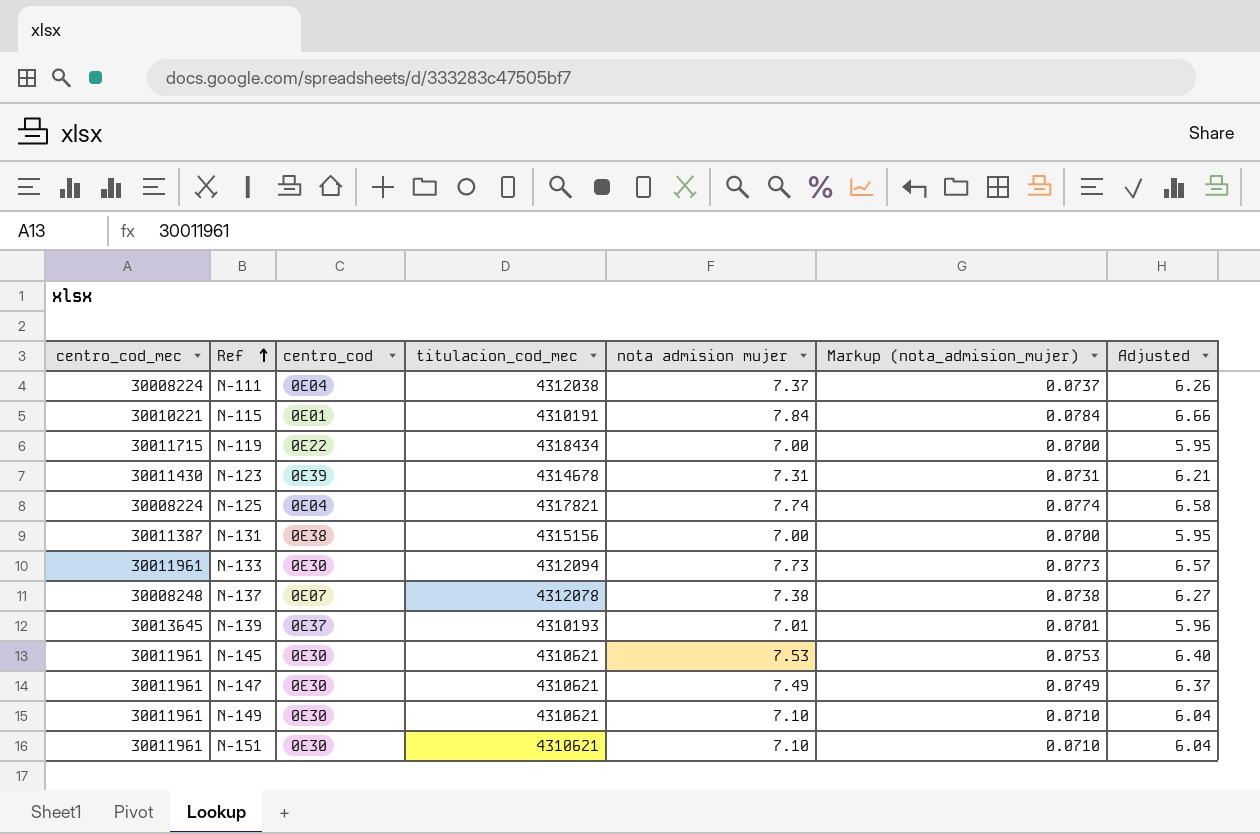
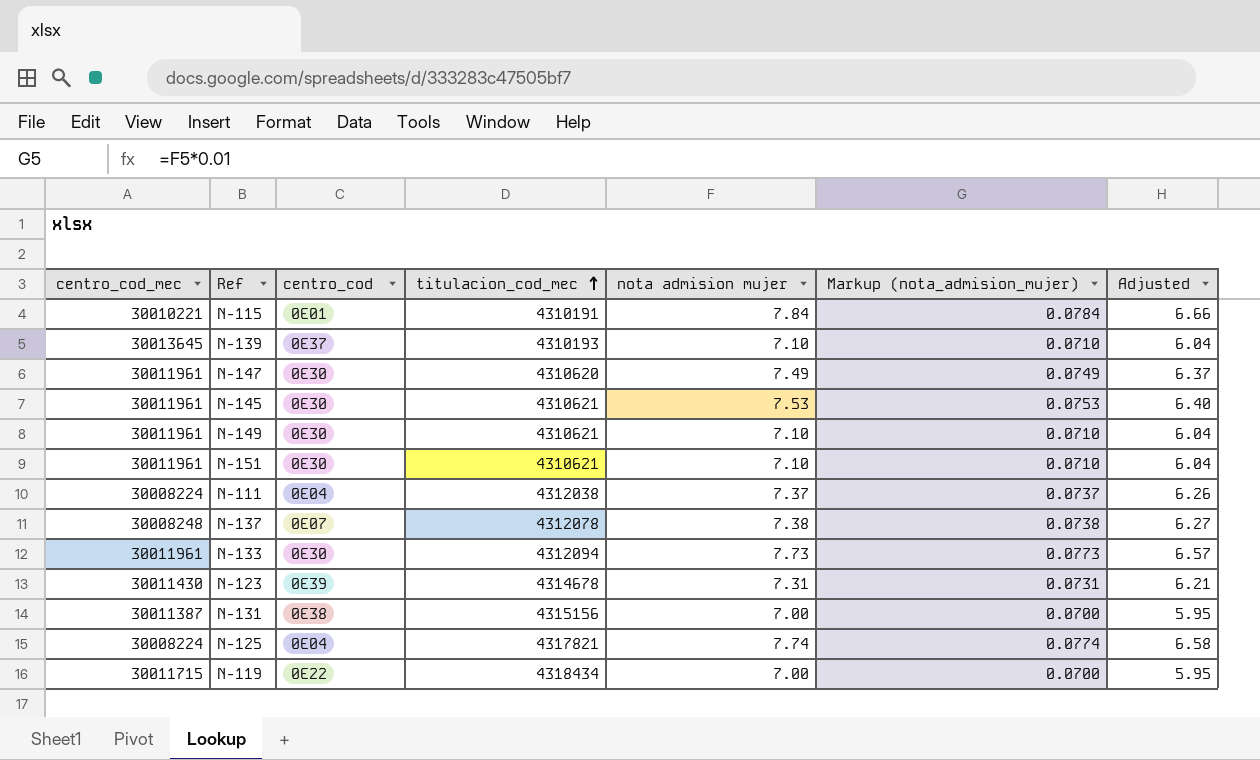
row order: Ref ascending -> titulacion_cod_mec ascending
N-139 | nota admision mujer: 7.01 -> 7.10
N-139 | Markup (nota_admision_mujer): 0.0701 -> 0.0710
N-139 | Adjusted: 5.96 -> 6.04
N-147 | titulacion_cod_mec: 4310621 -> 4310620

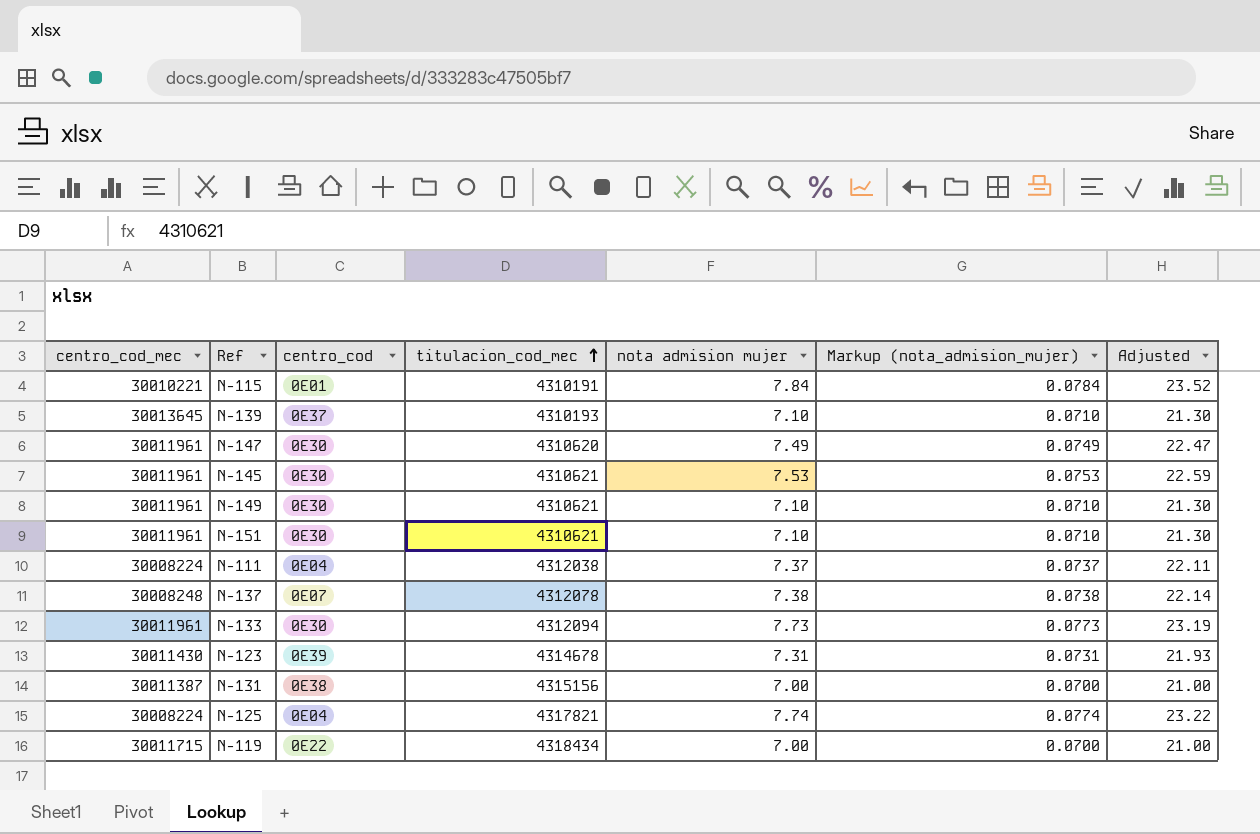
column Adjusted | formula: [nota admision mujer] * 0.85 -> [nota admision mujer] * 3

